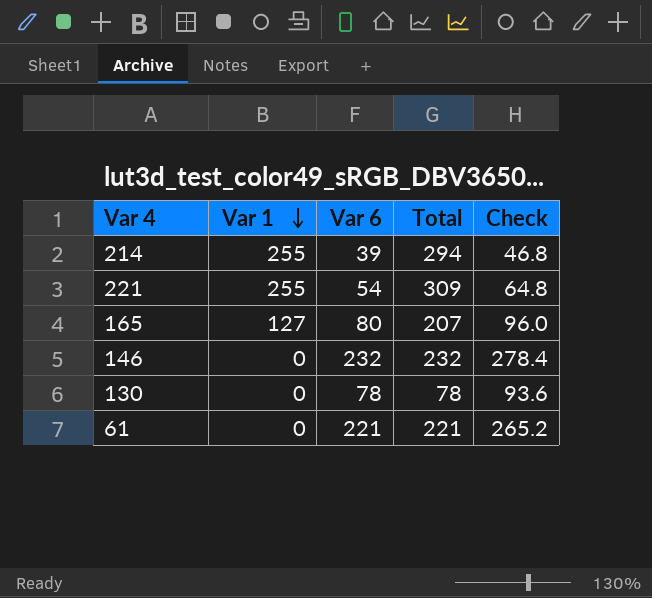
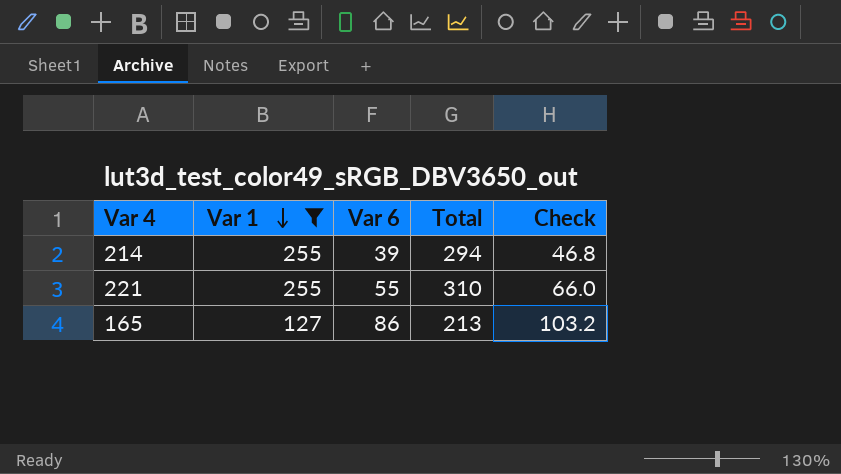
filter: none -> Var 1 != 0
221 | Var 6: 54 -> 55
221 | Total: 309 -> 310
221 | Check: 64.8 -> 66.0
165 | Var 6: 80 -> 86
165 | Total: 207 -> 213
165 | Check: 96.0 -> 103.2

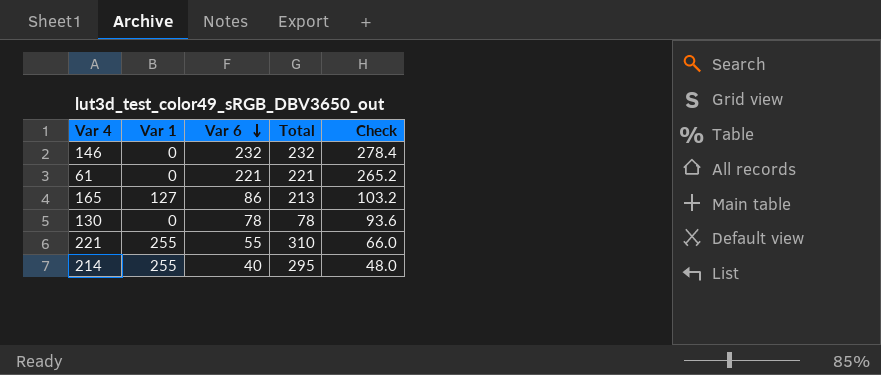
filter: Var 1 != 0 -> none
row order: Var 1 descending -> Var 6 descending
214 | Var 6: 39 -> 40
214 | Total: 294 -> 295
214 | Check: 46.8 -> 48.0

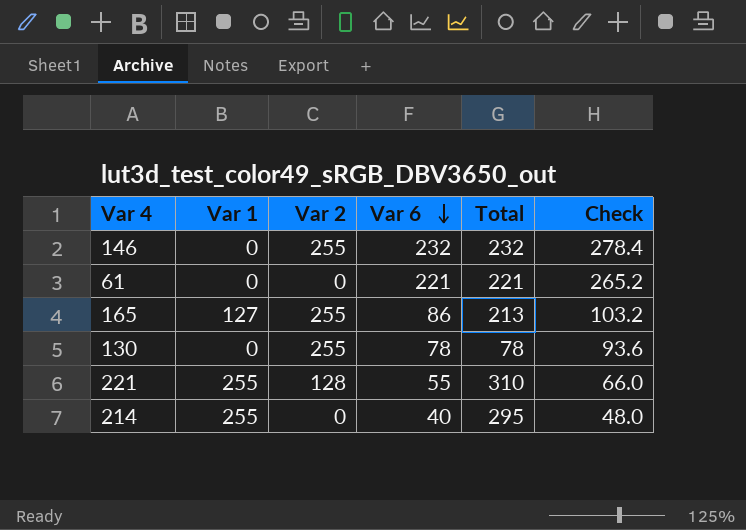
column Var 2 | position: none -> 3

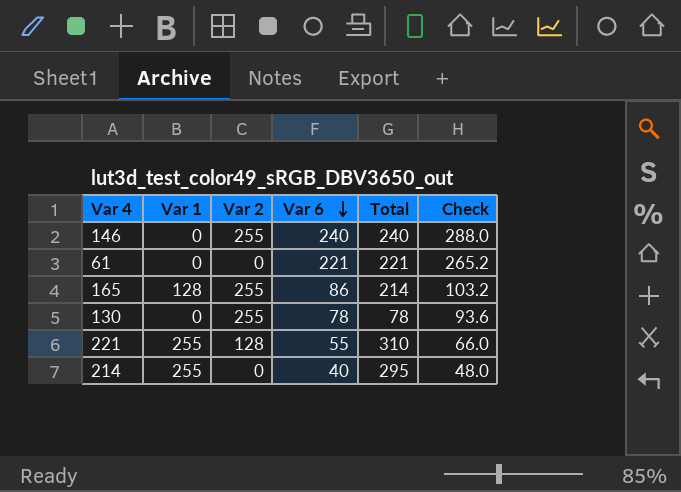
146 | Var 6: 232 -> 240
146 | Total: 232 -> 240
146 | Check: 278.4 -> 288.0
165 | Var 1: 127 -> 128
165 | Total: 213 -> 214

